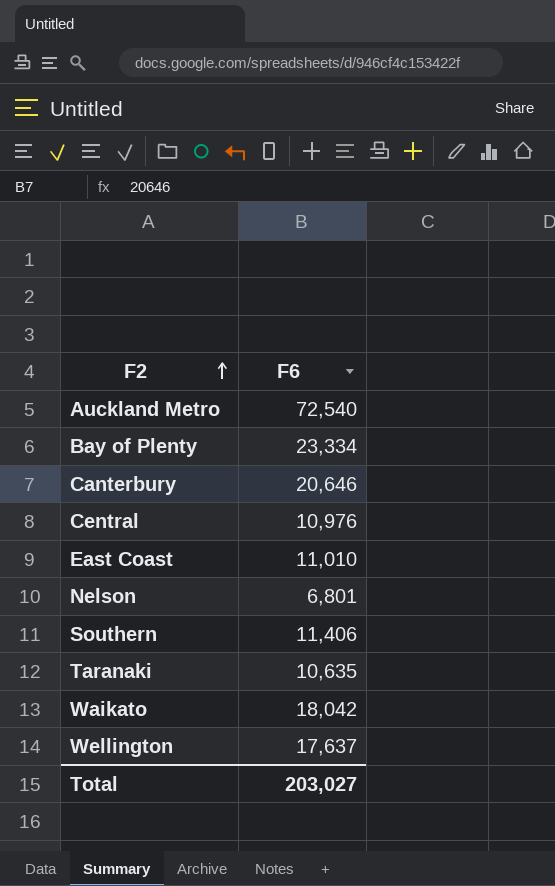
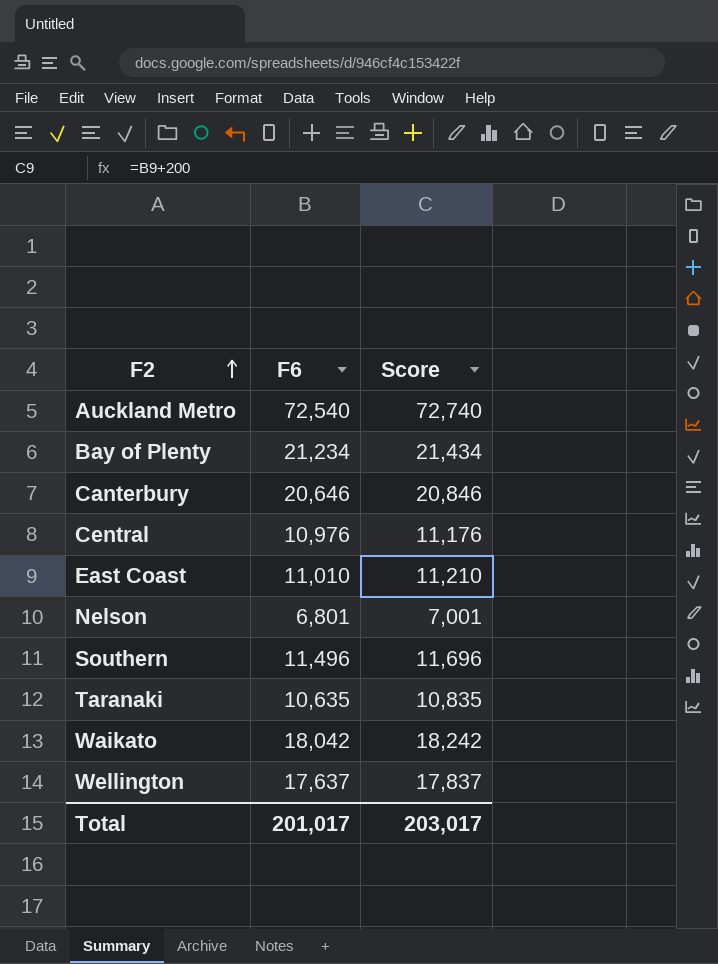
column Score | formula: none -> [F6] + 200
Bay of Plenty | F6: 23,334 -> 21,234
Southern | F6: 11,406 -> 11,496
Total | F6: 203,027 -> 201,017

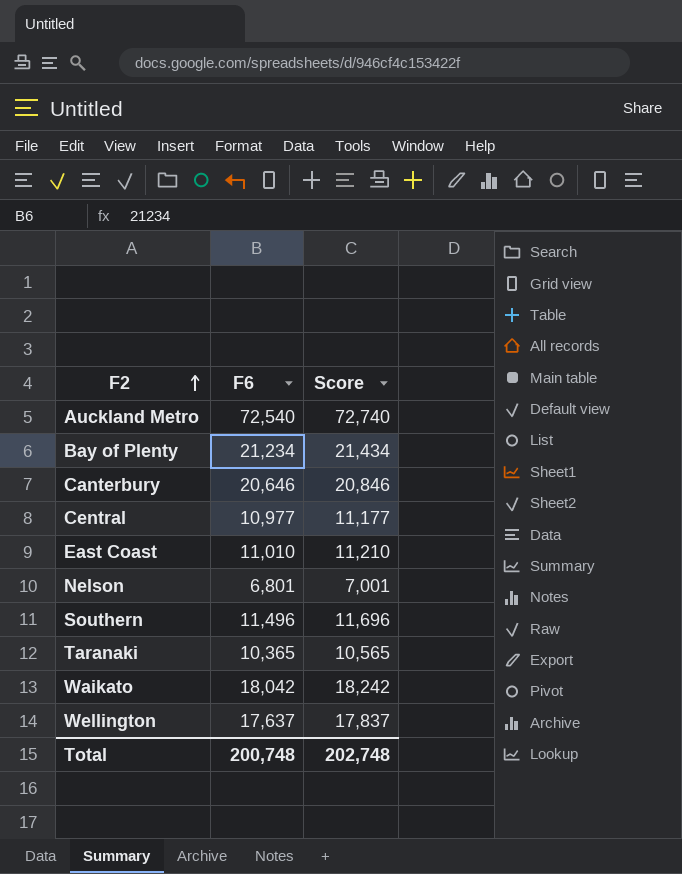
Central | F6: 10,976 -> 10,977
Central | Score: 11,176 -> 11,177
Taranaki | F6: 10,635 -> 10,365
Taranaki | Score: 10,835 -> 10,565
Total | F6: 201,017 -> 200,748
Total | Score: 203,017 -> 202,748

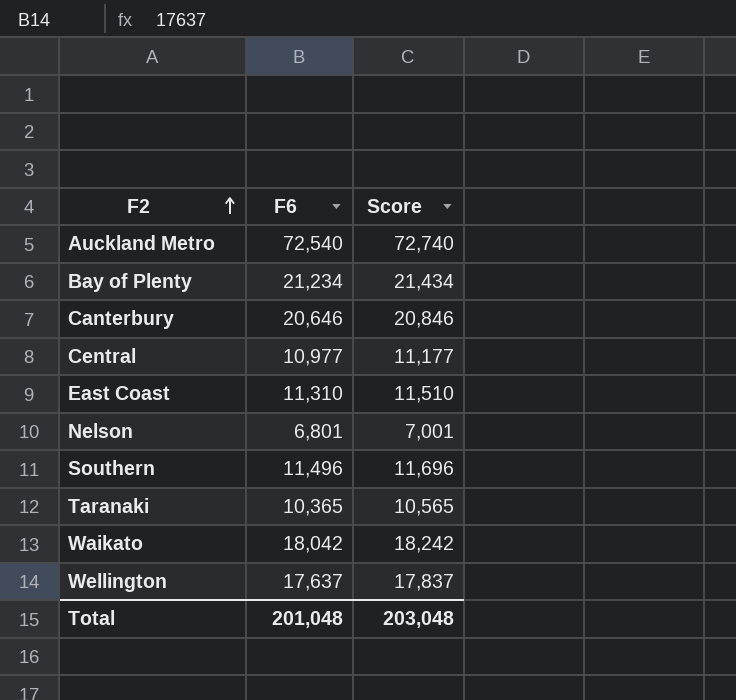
East Coast | F6: 11,010 -> 11,310
East Coast | Score: 11,210 -> 11,510
Total | F6: 200,748 -> 201,048
Total | Score: 202,748 -> 203,048

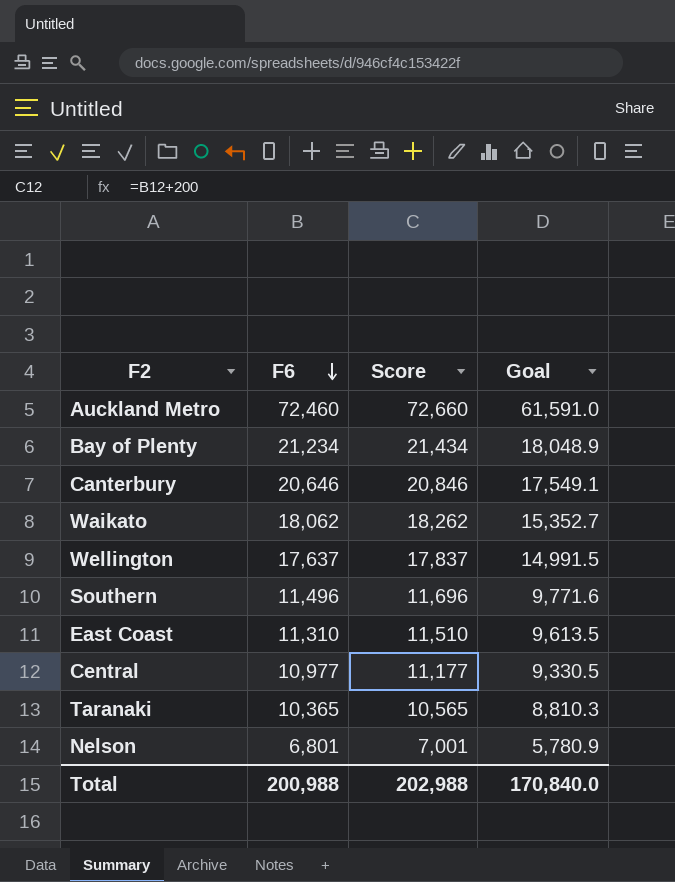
row order: F2 ascending -> F6 descending
column Goal | formula: none -> [F6] * 0.85
Auckland Metro | F6: 72,540 -> 72,460
Auckland Metro | Score: 72,740 -> 72,660
Waikato | F6: 18,042 -> 18,062
Waikato | Score: 18,242 -> 18,262
Total | F6: 201,048 -> 200,988
Total | Score: 203,048 -> 202,988

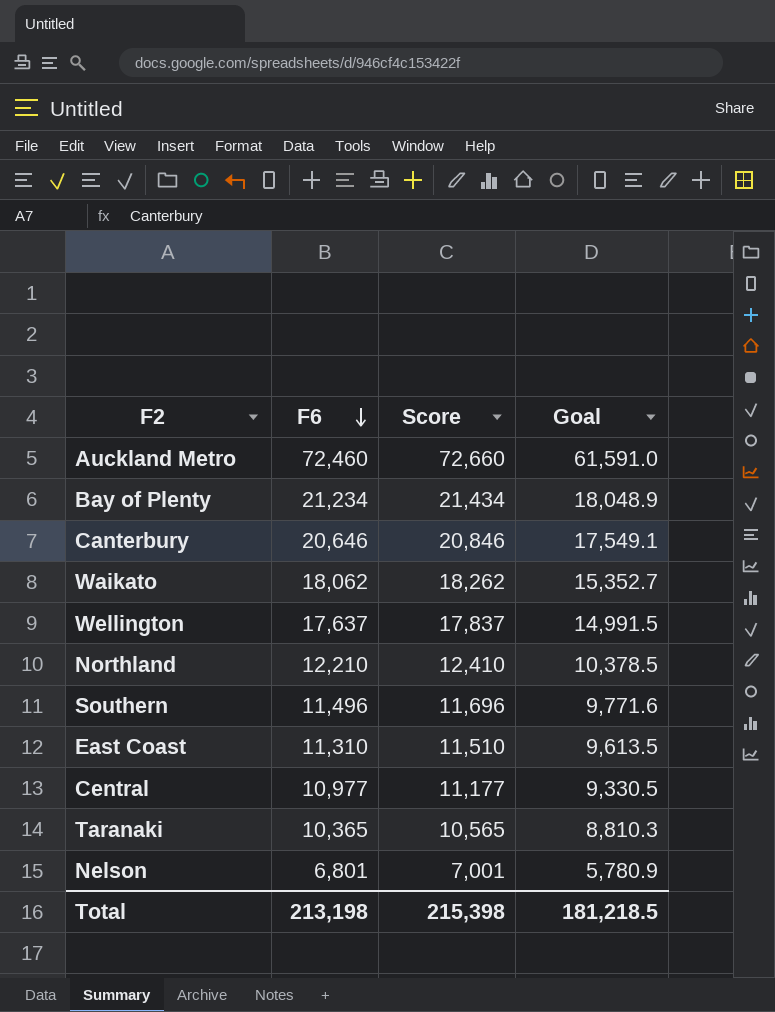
row Northland: none -> 12,210 | 12,410 | 10,378.5
Total | F6: 200,988 -> 213,198
Total | Score: 202,988 -> 215,398
Total | Goal: 170,840.0 -> 181,218.5

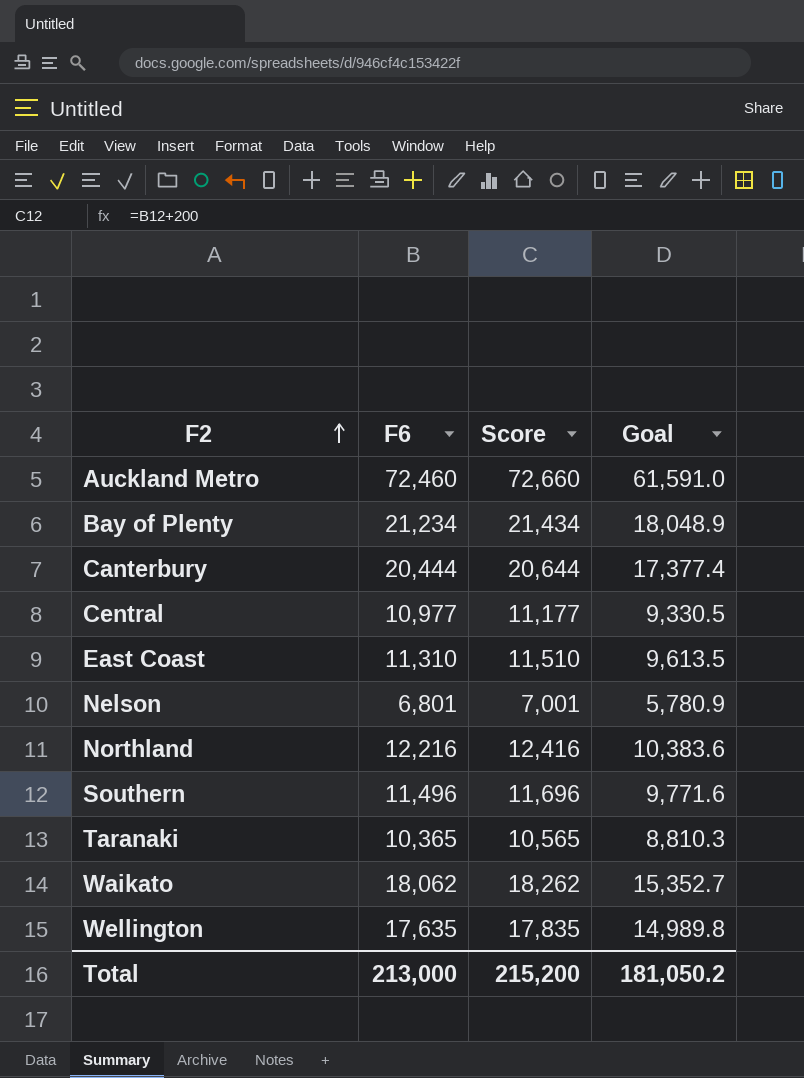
row order: F6 descending -> F2 ascending
Canterbury | F6: 20,646 -> 20,444
Canterbury | Score: 20,846 -> 20,644
Canterbury | Goal: 17,549.1 -> 17,377.4
Northland | F6: 12,210 -> 12,216
Northland | Score: 12,410 -> 12,416
Northland | Goal: 10,378.5 -> 10,383.6
Wellington | F6: 17,637 -> 17,635
Wellington | Score: 17,837 -> 17,835
Wellington | Goal: 14,991.5 -> 14,989.8
Total | F6: 213,198 -> 213,000
Total | Score: 215,398 -> 215,200
Total | Goal: 181,218.5 -> 181,050.2

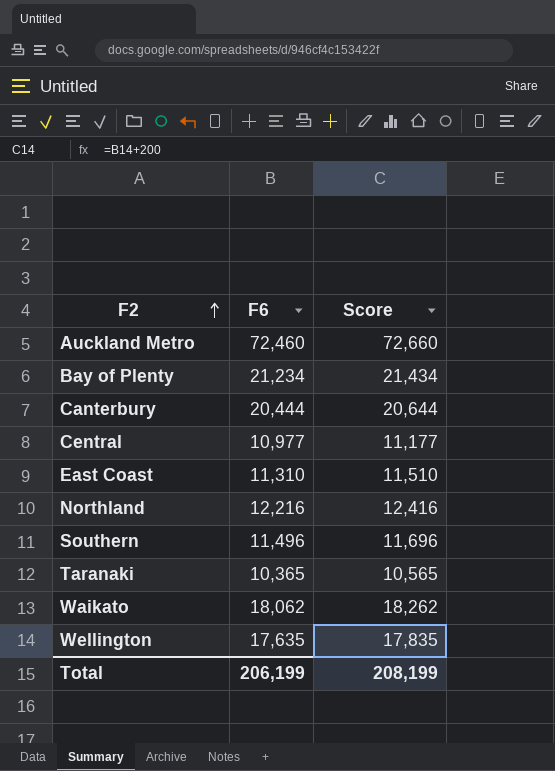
column Goal | formula: [F6] * 0.85 -> none
row Nelson: 6,801 | 7,001 | 5,780.9 -> none
Total | F6: 213,000 -> 206,199
Total | Score: 215,200 -> 208,199

